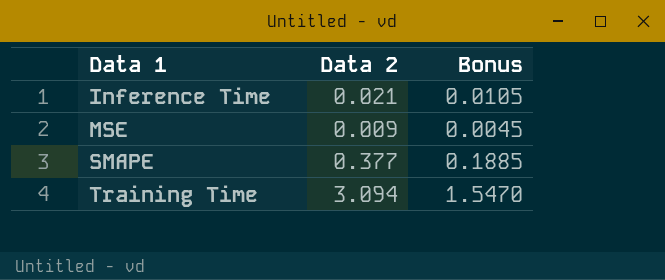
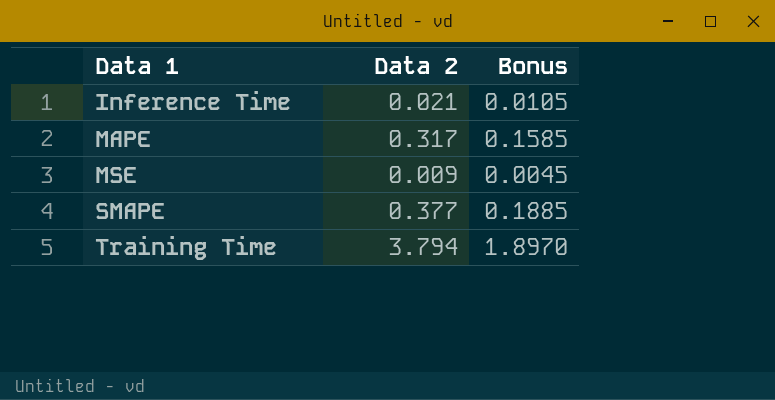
row MAPE: none -> 0.317 | 0.1585
Training Time | Data 2: 3.094 -> 3.794
Training Time | Bonus: 1.5470 -> 1.8970

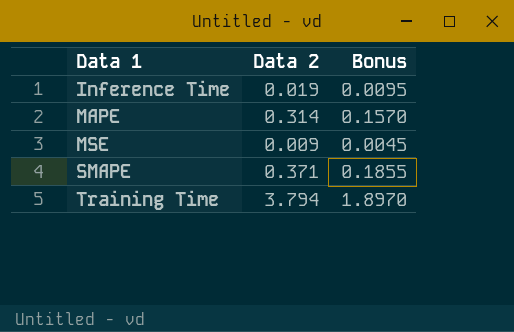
Inference Time | Data 2: 0.021 -> 0.019
Inference Time | Bonus: 0.0105 -> 0.0095
MAPE | Data 2: 0.317 -> 0.314
MAPE | Bonus: 0.1585 -> 0.1570
SMAPE | Data 2: 0.377 -> 0.371
SMAPE | Bonus: 0.1885 -> 0.1855

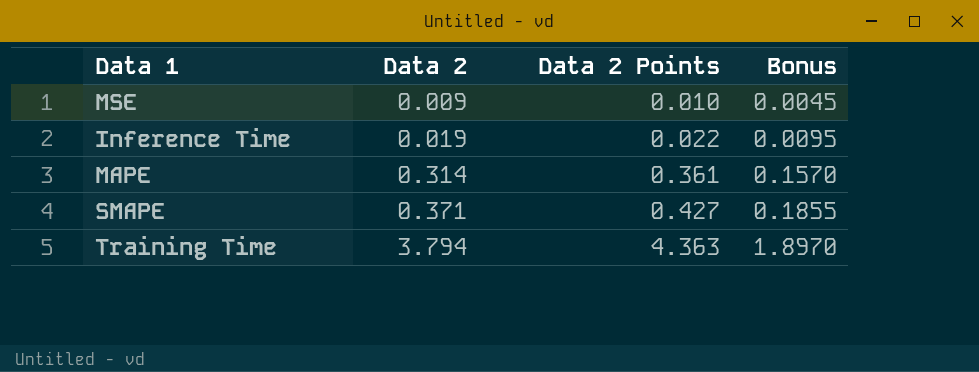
row order: Data 1 ascending -> Data 2 ascending
column Data 2 Points | formula: none -> [Data 2] * 1.15

